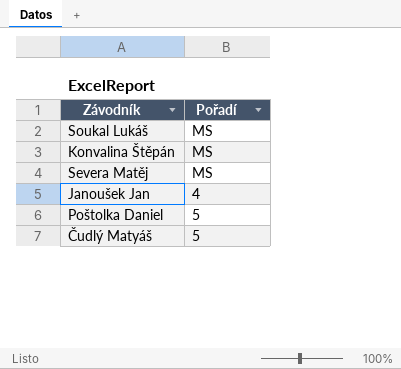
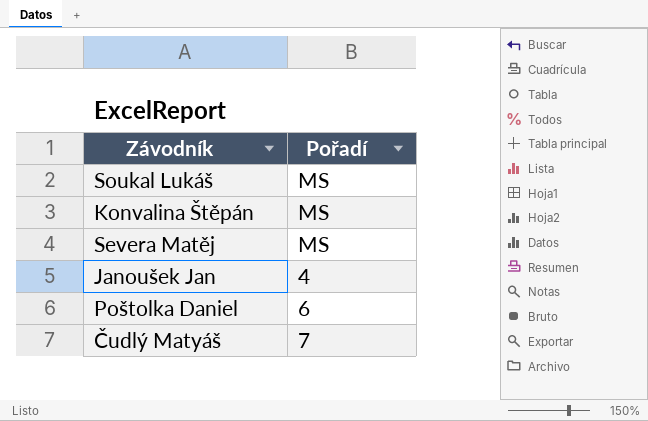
Poštolka Daniel | Pořadí: 5 -> 6
Čudlý Matyáš | Pořadí: 5 -> 7

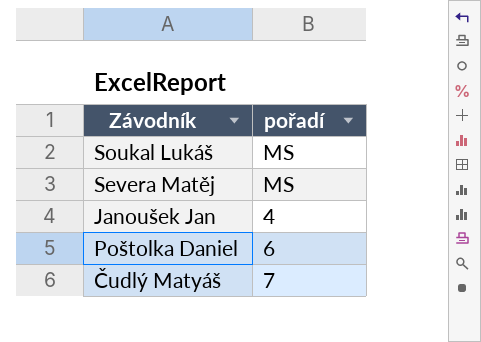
column name: Pořadí -> pořadí
row Konvalina Štěpán: MS -> none

